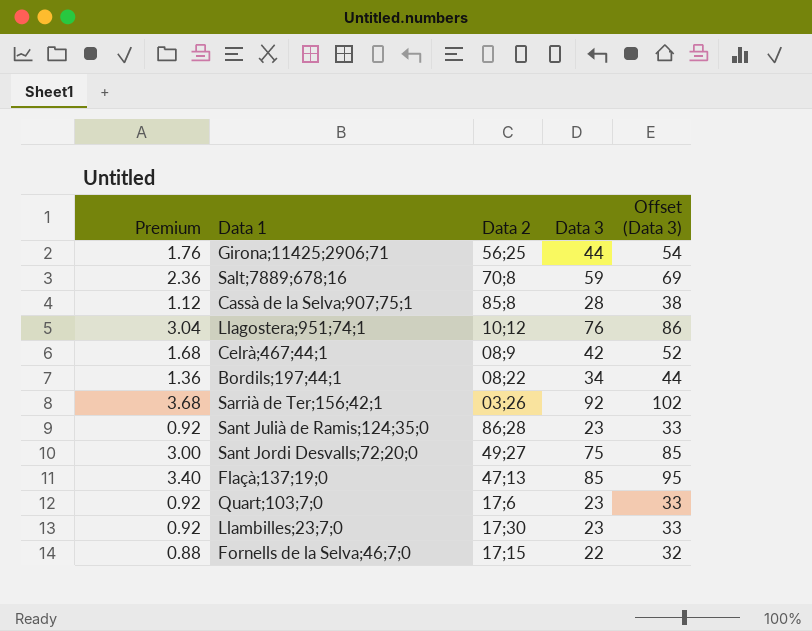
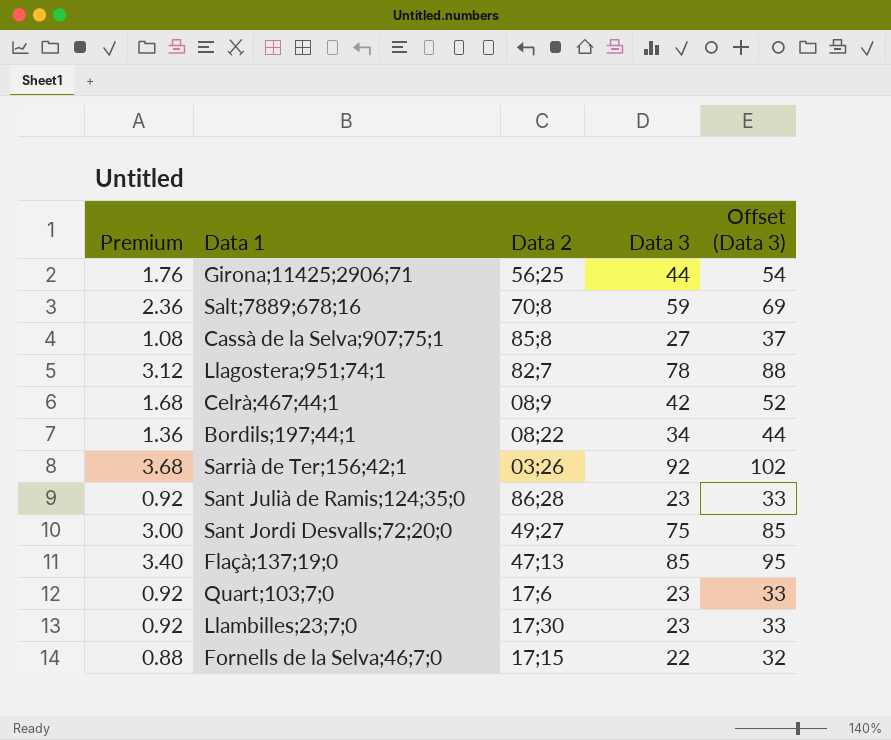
Cassà de la Selva;907;75;1 | Premium: 1.12 -> 1.08
Cassà de la Selva;907;75;1 | Data 3: 28 -> 27
Cassà de la Selva;907;75;1 | Offset (Data 3): 38 -> 37
Llagostera;951;74;1 | Premium: 3.04 -> 3.12
Llagostera;951;74;1 | Data 2: 10;12 -> 82;7
Llagostera;951;74;1 | Data 3: 76 -> 78
Llagostera;951;74;1 | Offset (Data 3): 86 -> 88

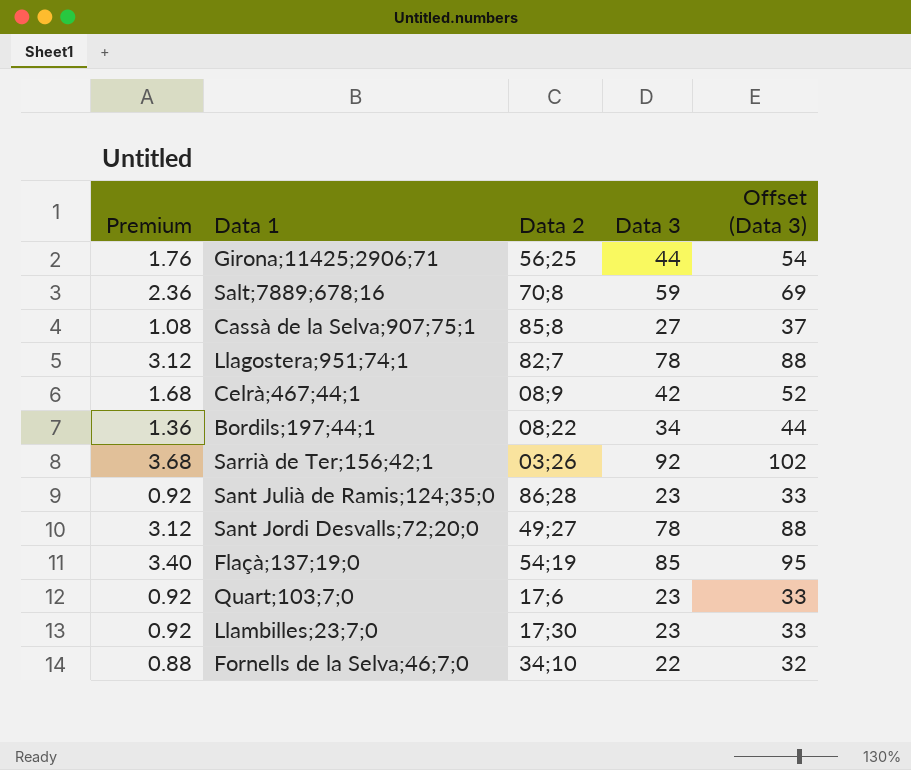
Sant Jordi Desvalls;72;20;0 | Premium: 3.00 -> 3.12
Sant Jordi Desvalls;72;20;0 | Data 3: 75 -> 78
Sant Jordi Desvalls;72;20;0 | Offset (Data 3): 85 -> 88
Flaçà;137;19;0 | Data 2: 47;13 -> 54;19
Fornells de la Selva;46;7;0 | Data 2: 17;15 -> 34;10

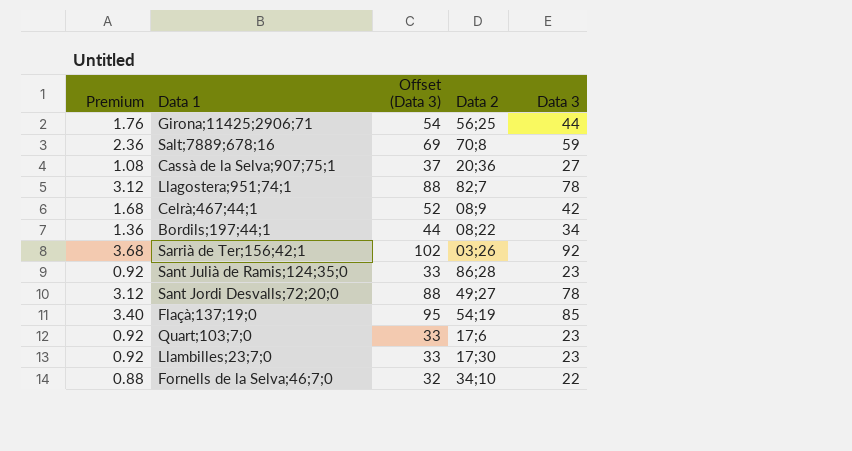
column Offset (Data 3) | position: 5 -> 3
Cassà de la Selva;907;75;1 | Data 2: 85;8 -> 20;36

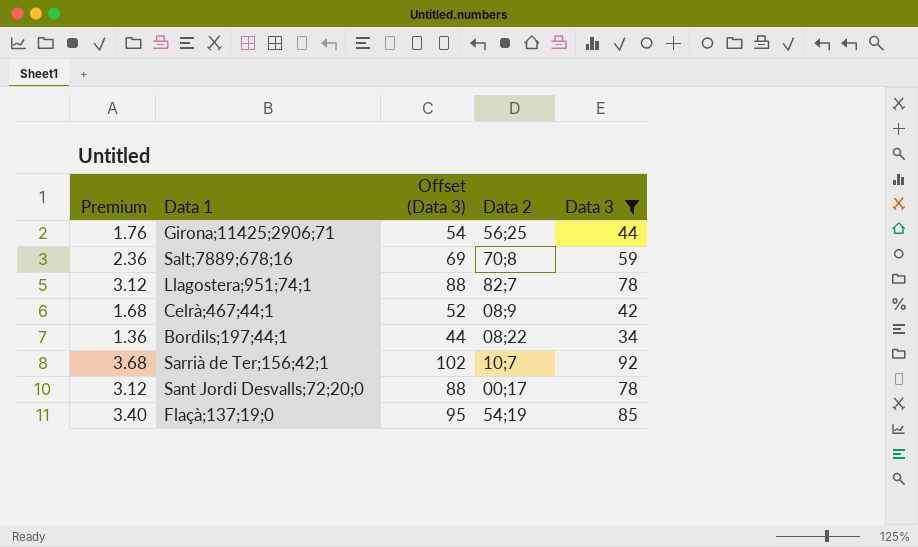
filter: none -> Data 3 >= 34
Sarrià de Ter;156;42;1 | Data 2: 03;26 -> 10;7
Sant Jordi Desvalls;72;20;0 | Data 2: 49;27 -> 00;17

